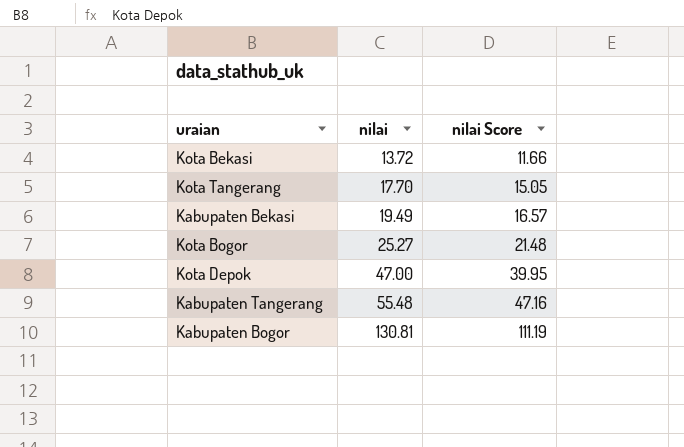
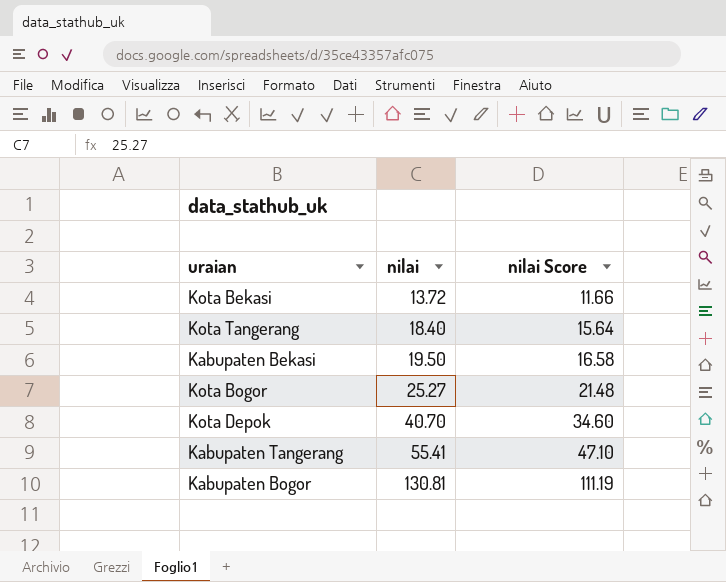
Kota Tangerang | nilai: 17.70 -> 18.40
Kota Tangerang | nilai Score: 15.05 -> 15.64
Kabupaten Bekasi | nilai: 19.49 -> 19.50
Kabupaten Bekasi | nilai Score: 16.57 -> 16.58
Kota Depok | nilai: 47.00 -> 40.70
Kota Depok | nilai Score: 39.95 -> 34.60
Kabupaten Tangerang | nilai: 55.48 -> 55.41
Kabupaten Tangerang | nilai Score: 47.16 -> 47.10

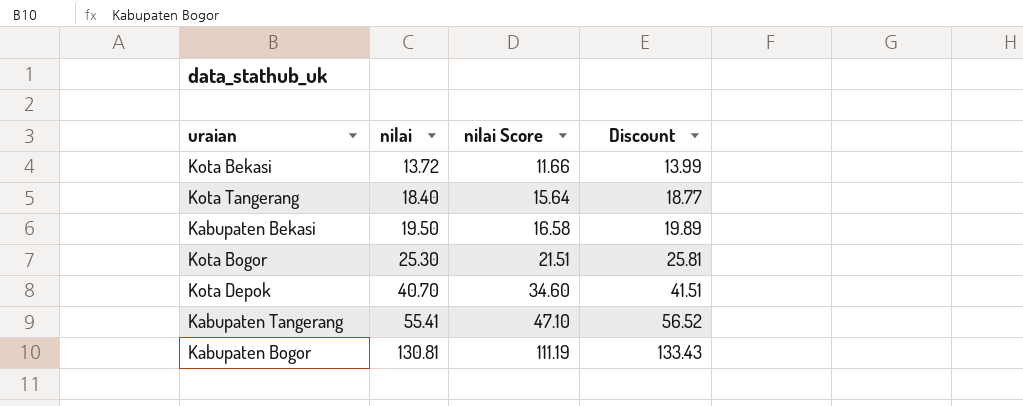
column Discount | formula: none -> [nilai] * 1.02
Kota Bogor | nilai: 25.27 -> 25.30
Kota Bogor | nilai Score: 21.48 -> 21.51

